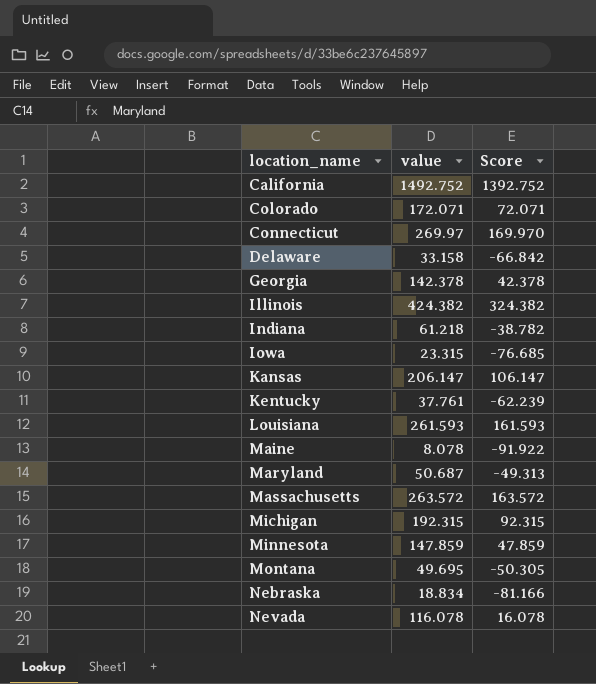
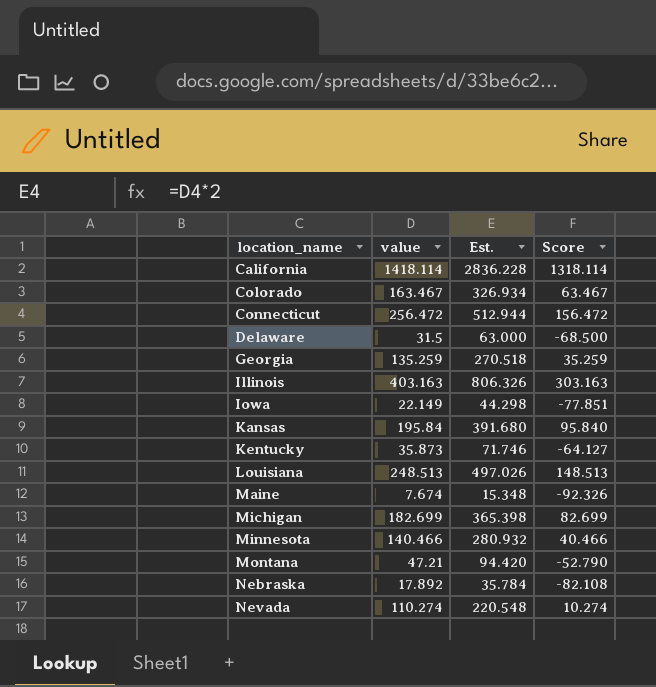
column Est. | formula: none -> [value] * 2
row Indiana: 61.218 | -38.782 -> none
row Maryland: 50.687 | -49.313 -> none
row Massachusetts: 263.572 | 163.572 -> none
California | value: 1492.752 -> 1418.114
California | Score: 1392.752 -> 1318.114
Colorado | value: 172.071 -> 163.467
Colorado | Score: 72.071 -> 63.467
Connecticut | value: 269.97 -> 256.472
Connecticut | Score: 169.970 -> 156.472
Delaware | value: 33.158 -> 31.5
Delaware | Score: -66.842 -> -68.500
Georgia | value: 142.378 -> 135.259
Georgia | Score: 42.378 -> 35.259
Illinois | value: 424.382 -> 403.163
Illinois | Score: 324.382 -> 303.163
Iowa | value: 23.315 -> 22.149
Iowa | Score: -76.685 -> -77.851
Kansas | value: 206.147 -> 195.84
Kansas | Score: 106.147 -> 95.840
Kentucky | value: 37.761 -> 35.873
Kentucky | Score: -62.239 -> -64.127
Louisiana | value: 261.593 -> 248.513
Louisiana | Score: 161.593 -> 148.513
Maine | value: 8.078 -> 7.674
Maine | Score: -91.922 -> -92.326
Michigan | value: 192.315 -> 182.699
Michigan | Score: 92.315 -> 82.699
Minnesota | value: 147.859 -> 140.466
Minnesota | Score: 47.859 -> 40.466
Montana | value: 49.695 -> 47.21
Montana | Score: -50.305 -> -52.790
Nebraska | value: 18.834 -> 17.892
Nebraska | Score: -81.166 -> -82.108
Nevada | value: 116.078 -> 110.274
Nevada | Score: 16.078 -> 10.274

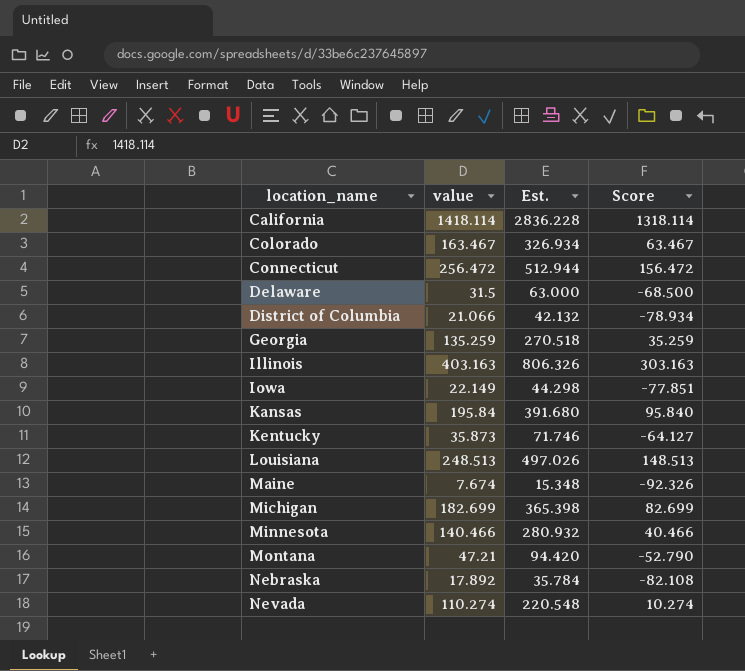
row District of Columbia: none -> 21.066 | 42.132 | -78.934

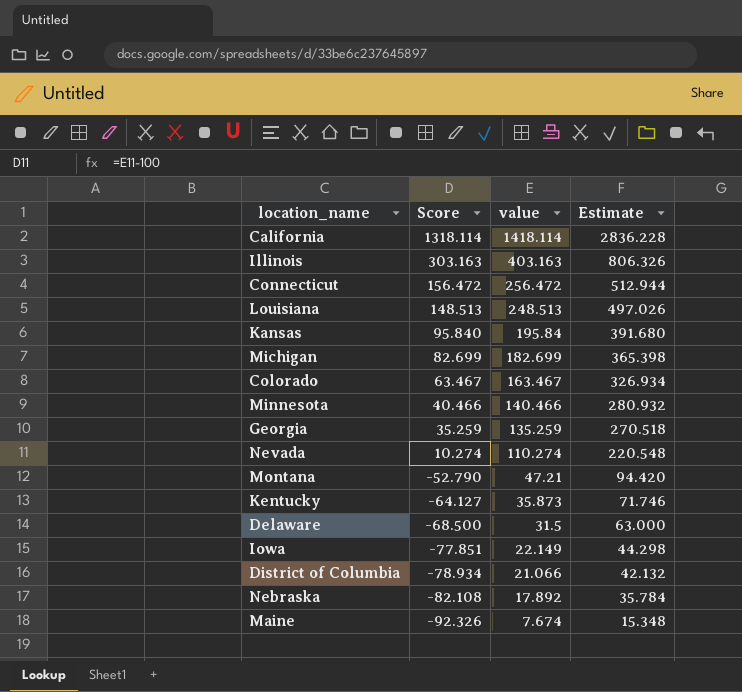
row order: location_name ascending -> Score descending
column Score | position: 4 -> 2
column name: Est. -> Estimate

